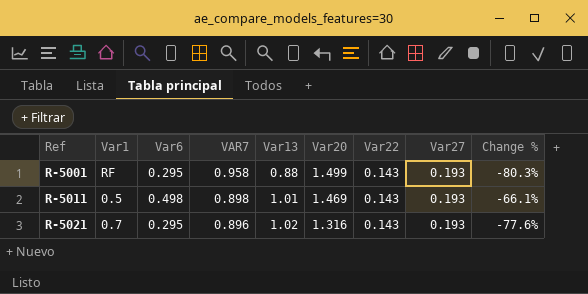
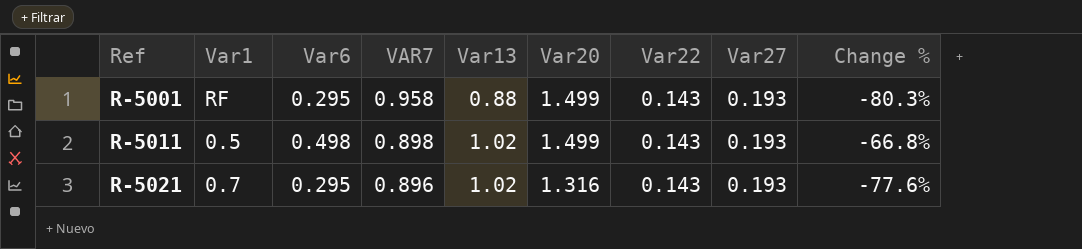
R-5011 | Var13: 1.01 -> 1.02
R-5011 | Var20: 1.469 -> 1.499
R-5011 | Change %: -66.1% -> -66.8%

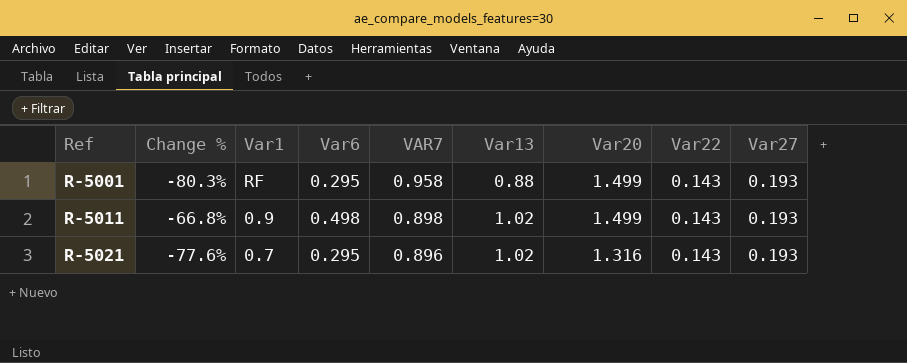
column Change % | position: 9 -> 2
R-5011 | Var1: 0.5 -> 0.9

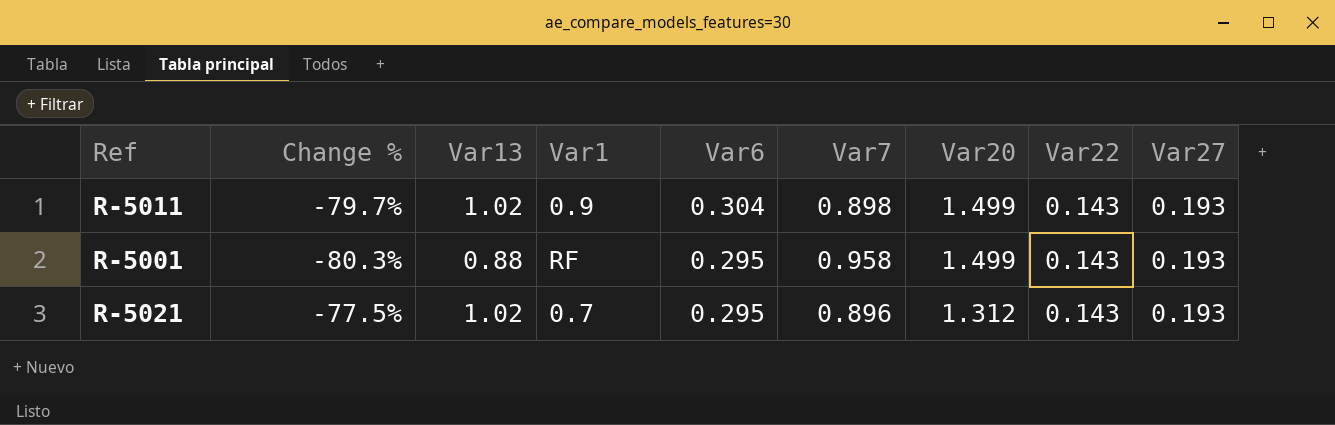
row order: Ref ascending -> Var6 descending
column Var13 | position: 6 -> 3
column name: VAR7 -> Var7
R-5011 | Change %: -66.8% -> -79.7%
R-5011 | Var6: 0.498 -> 0.304
R-5021 | Change %: -77.6% -> -77.5%
R-5021 | Var20: 1.316 -> 1.312

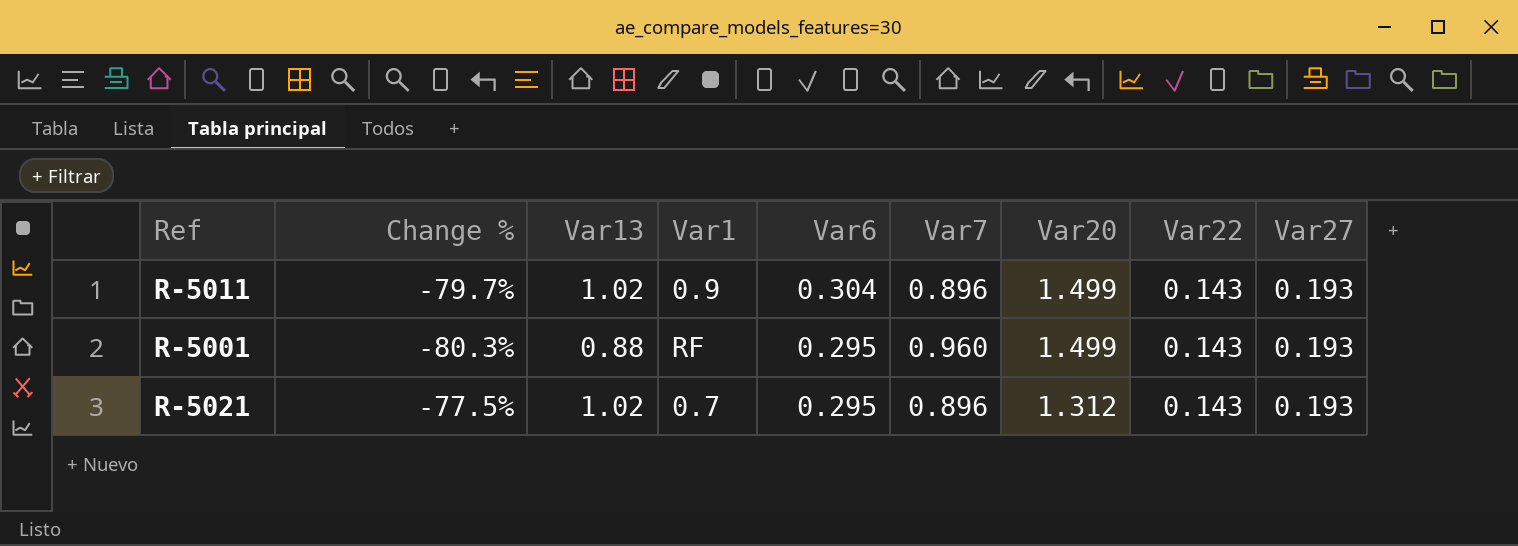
R-5011 | Var7: 0.898 -> 0.896
R-5001 | Var7: 0.958 -> 0.960

